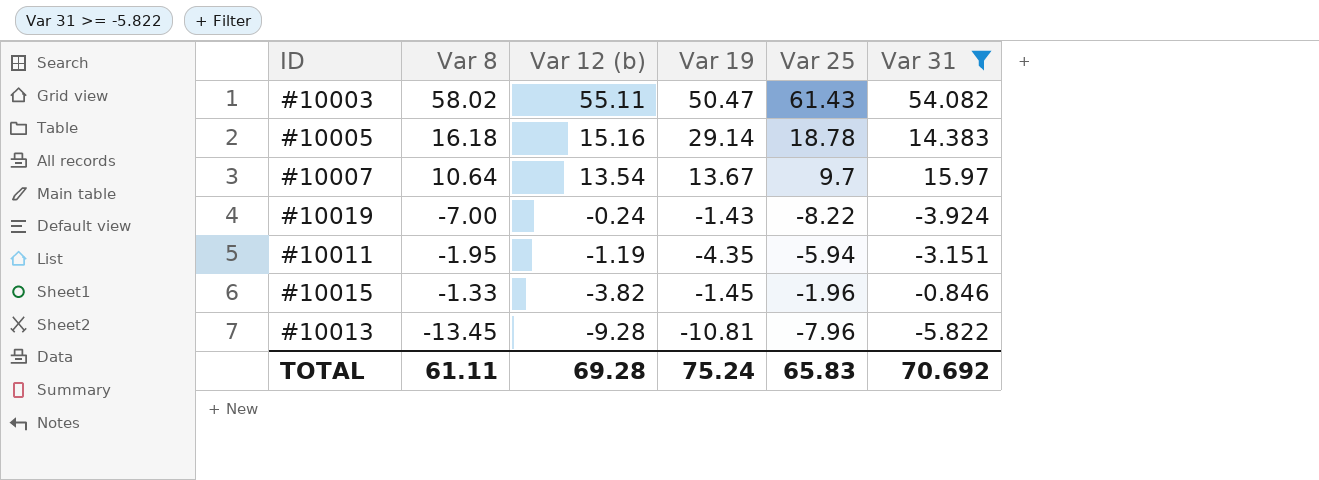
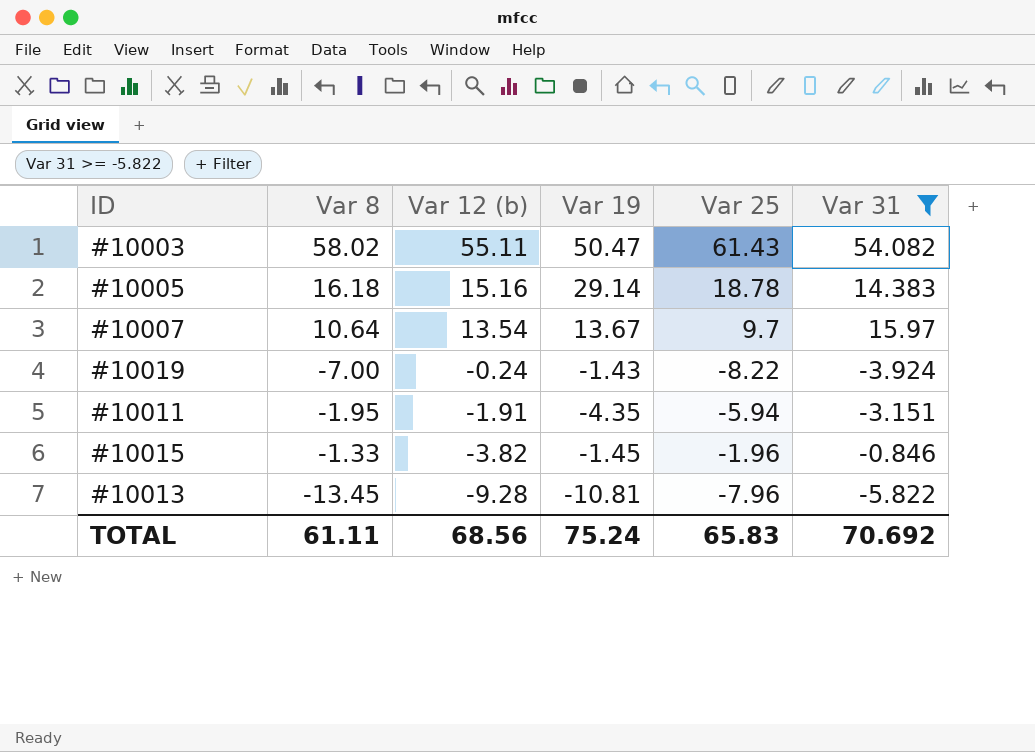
#10011 | Var 12 (b): -1.19 -> -1.91
TOTAL | Var 12 (b): 69.28 -> 68.56

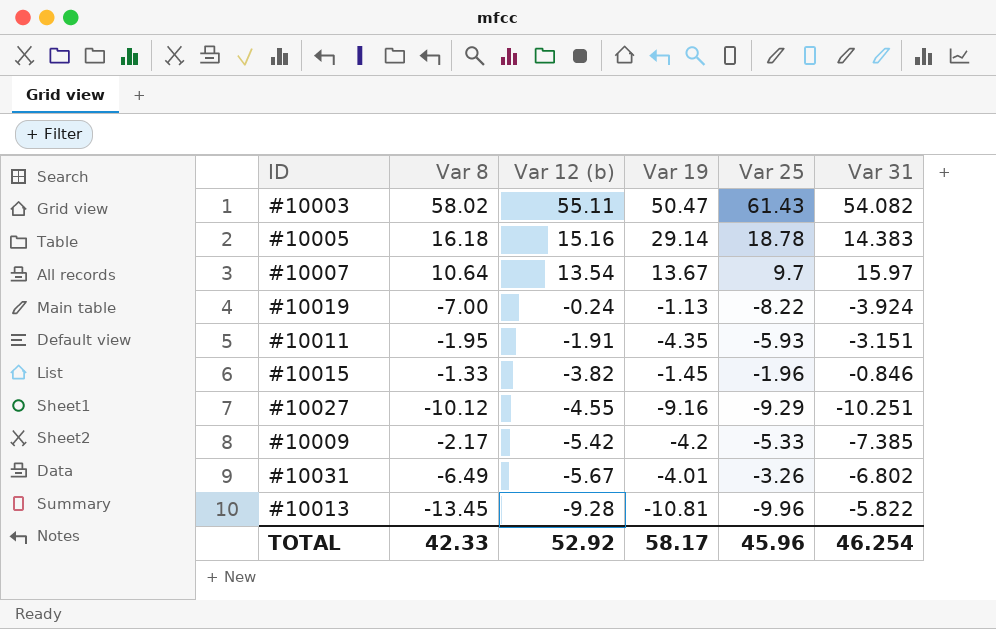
filter: Var 31 >= -5.822 -> none
#10019 | Var 19: -1.43 -> -1.13
#10011 | Var 25: -5.94 -> -5.93
#10013 | Var 25: -7.96 -> -9.96
TOTAL | Var 8: 61.11 -> 42.33
TOTAL | Var 12 (b): 68.56 -> 52.92
TOTAL | Var 19: 75.24 -> 58.17
TOTAL | Var 25: 65.83 -> 45.96
TOTAL | Var 31: 70.692 -> 46.254

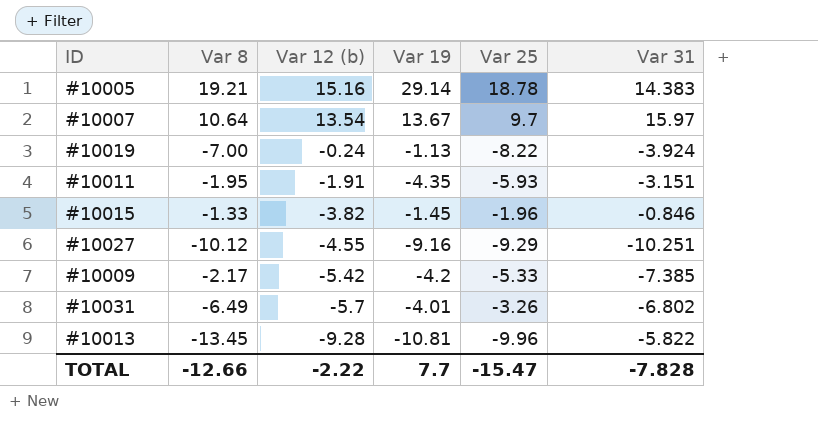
row #10003: 58.02 | 55.11 | 50.47 | 61.43 | 54.082 -> none
#10005 | Var 8: 16.18 -> 19.21
#10031 | Var 12 (b): -5.67 -> -5.7
TOTAL | Var 8: 42.33 -> -12.66
TOTAL | Var 12 (b): 52.92 -> -2.22
TOTAL | Var 19: 58.17 -> 7.7
TOTAL | Var 25: 45.96 -> -15.47
TOTAL | Var 31: 46.254 -> -7.828

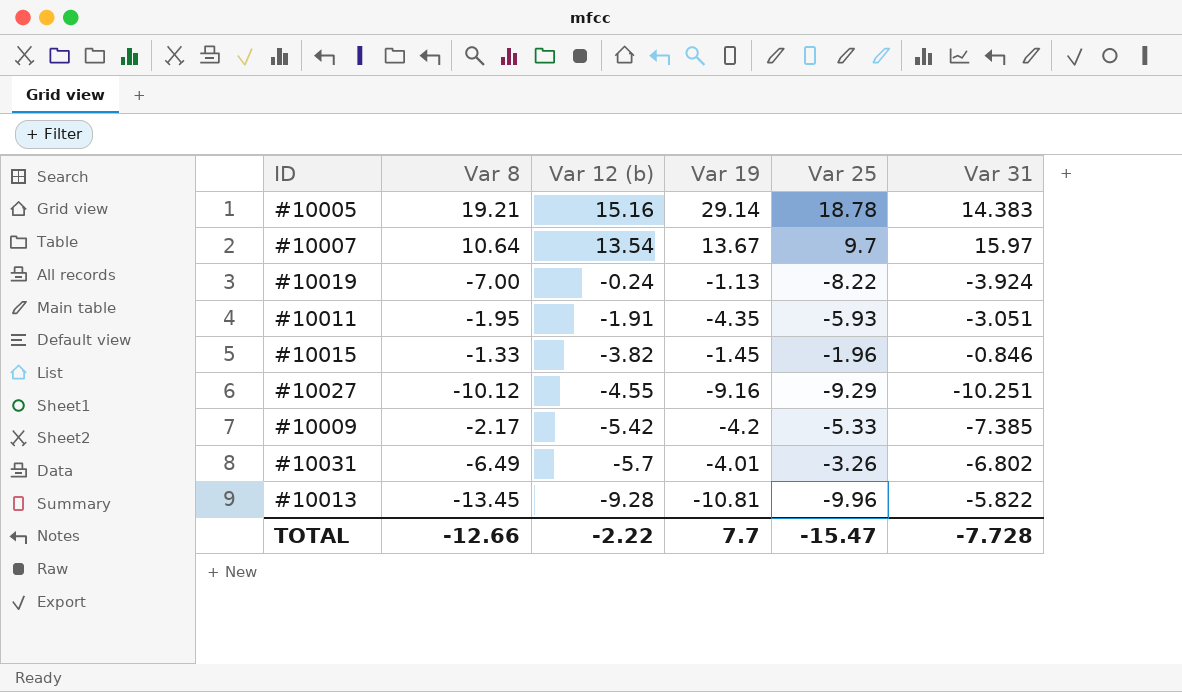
#10011 | Var 31: -3.151 -> -3.051
TOTAL | Var 31: -7.828 -> -7.728

